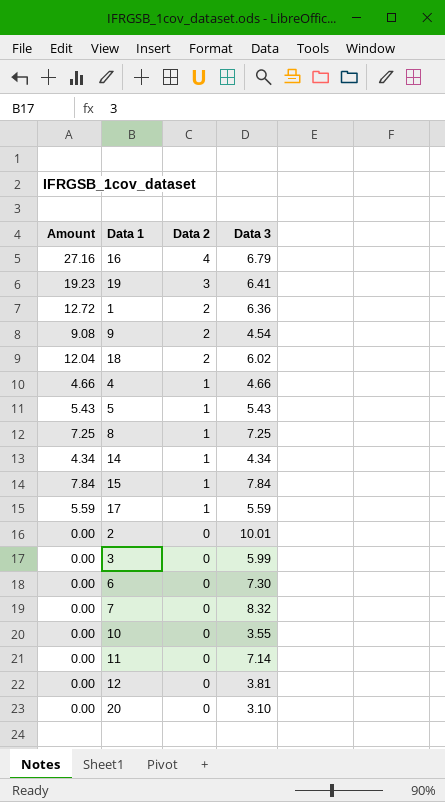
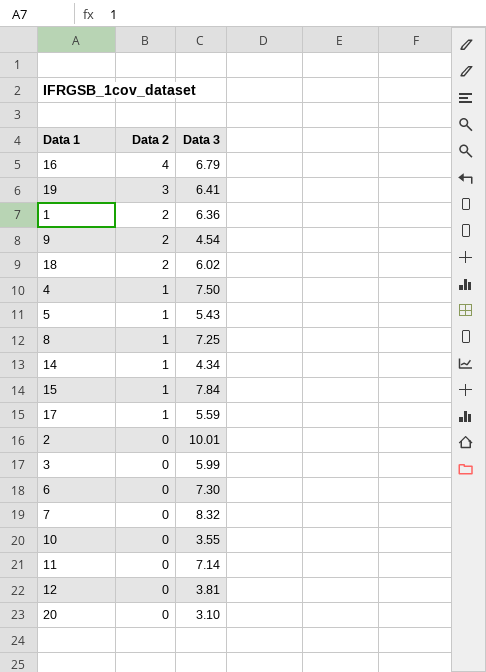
column Amount | formula: [Data 2] * [Data 3] -> none
4 | Data 3: 4.66 -> 7.50

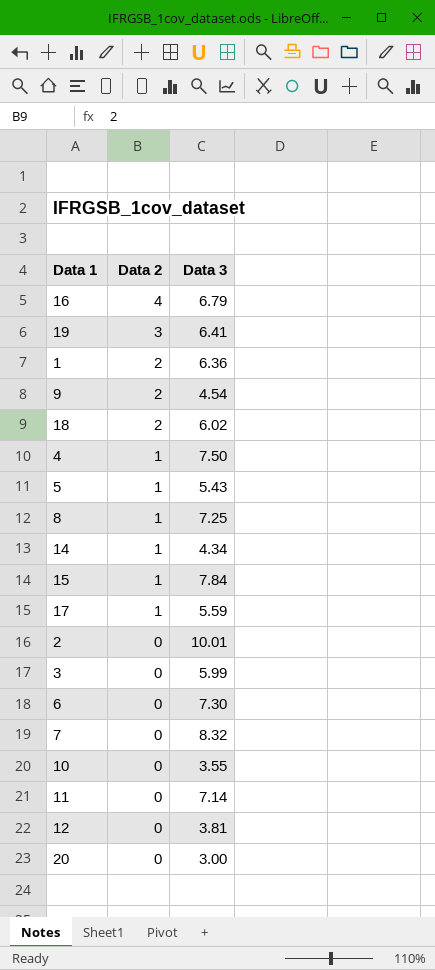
20 | Data 3: 3.10 -> 3.00

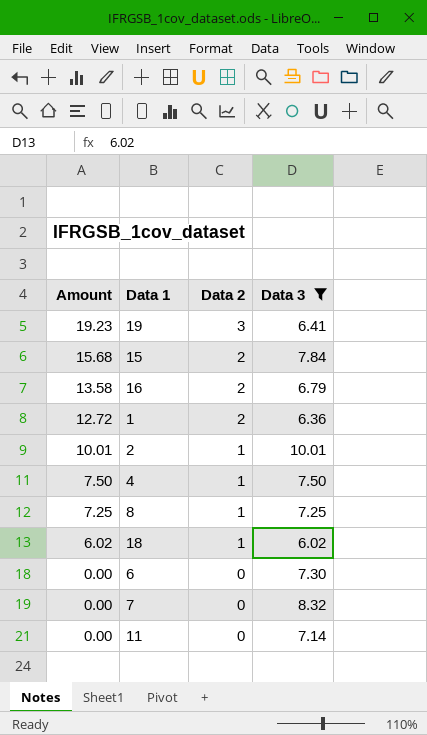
filter: none -> Data 3 >= 6.02
row order: Data 2 descending -> Amount descending
column Amount | formula: none -> [Data 2] * [Data 3]
15 | Data 2: 1 -> 2
16 | Data 2: 4 -> 2
2 | Data 2: 0 -> 1
18 | Data 2: 2 -> 1

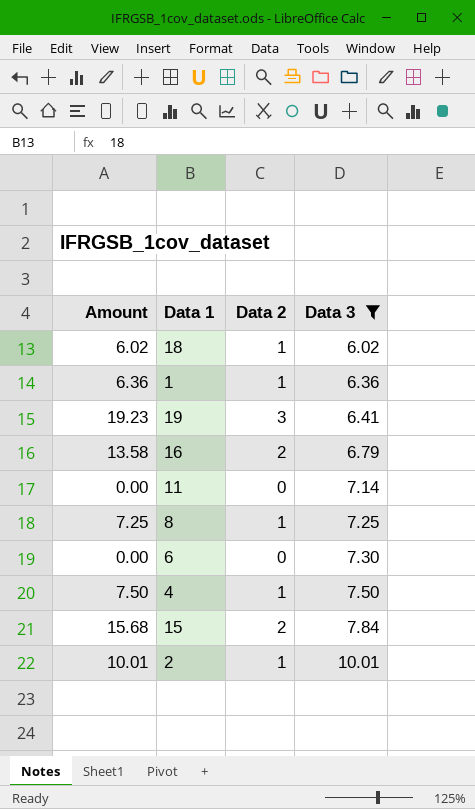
row order: Amount descending -> Data 3 ascending
row 7: 0.00 | 0 | 8.32 -> none
1 | Amount: 12.72 -> 6.36
1 | Data 2: 2 -> 1

